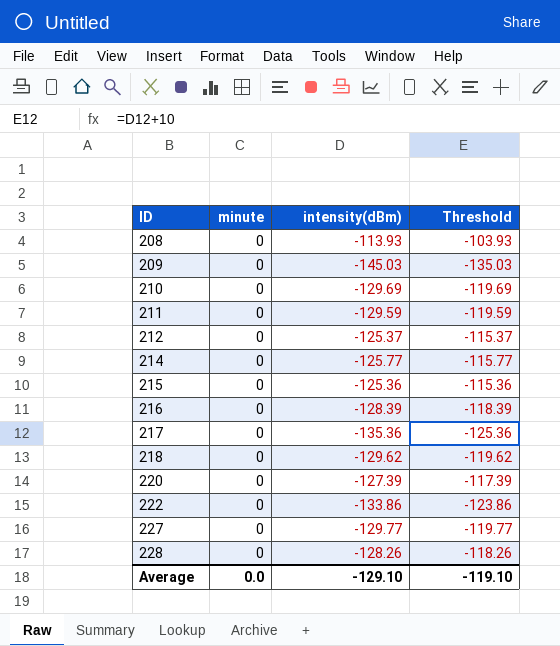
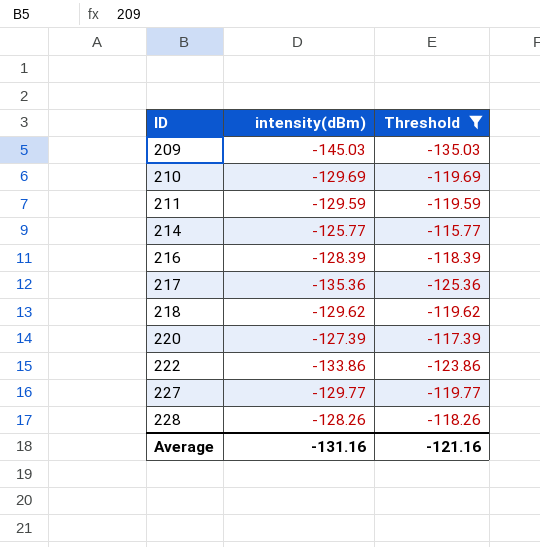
filter: none -> Threshold <= -115.77
column minute | position: 2 -> none
Average | intensity(dBm): -129.10 -> -131.16
Average | Threshold: -119.10 -> -121.16

